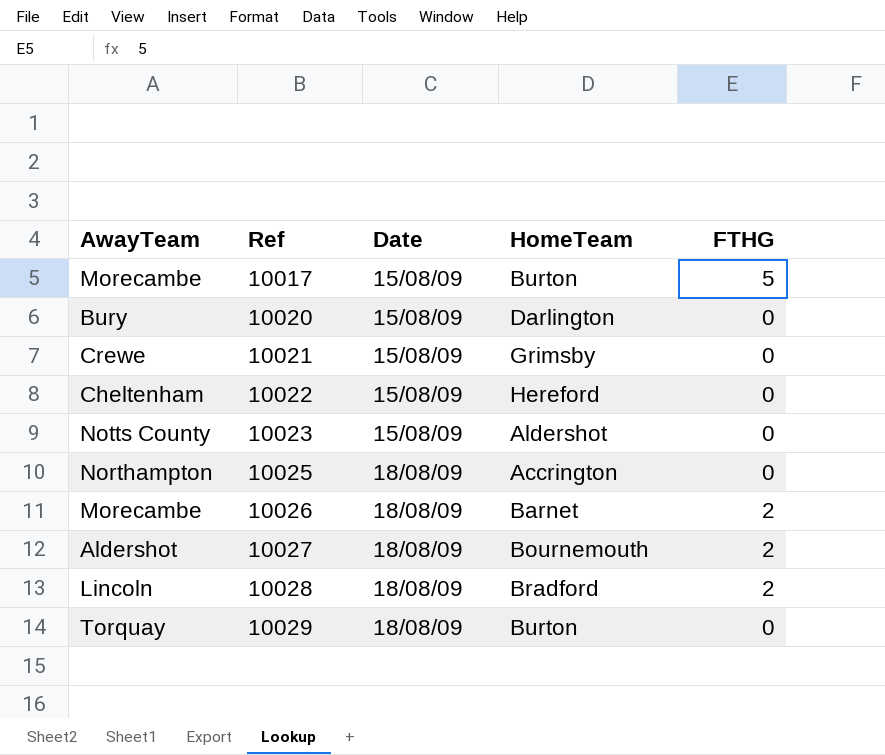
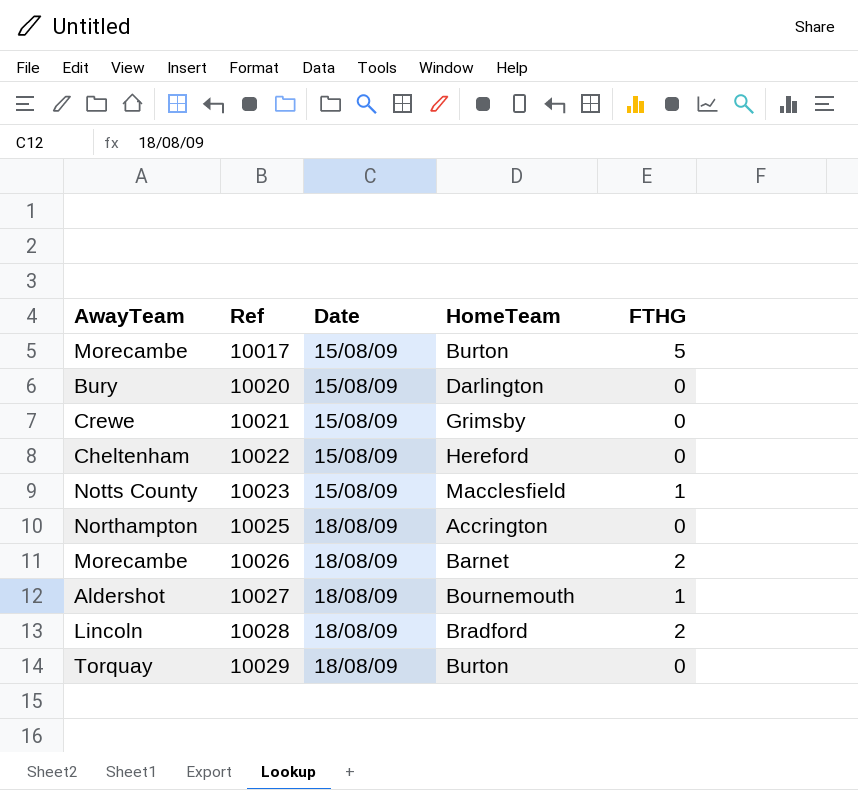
10023 | HomeTeam: Aldershot -> Macclesfield
10023 | FTHG: 0 -> 1
10027 | FTHG: 2 -> 1

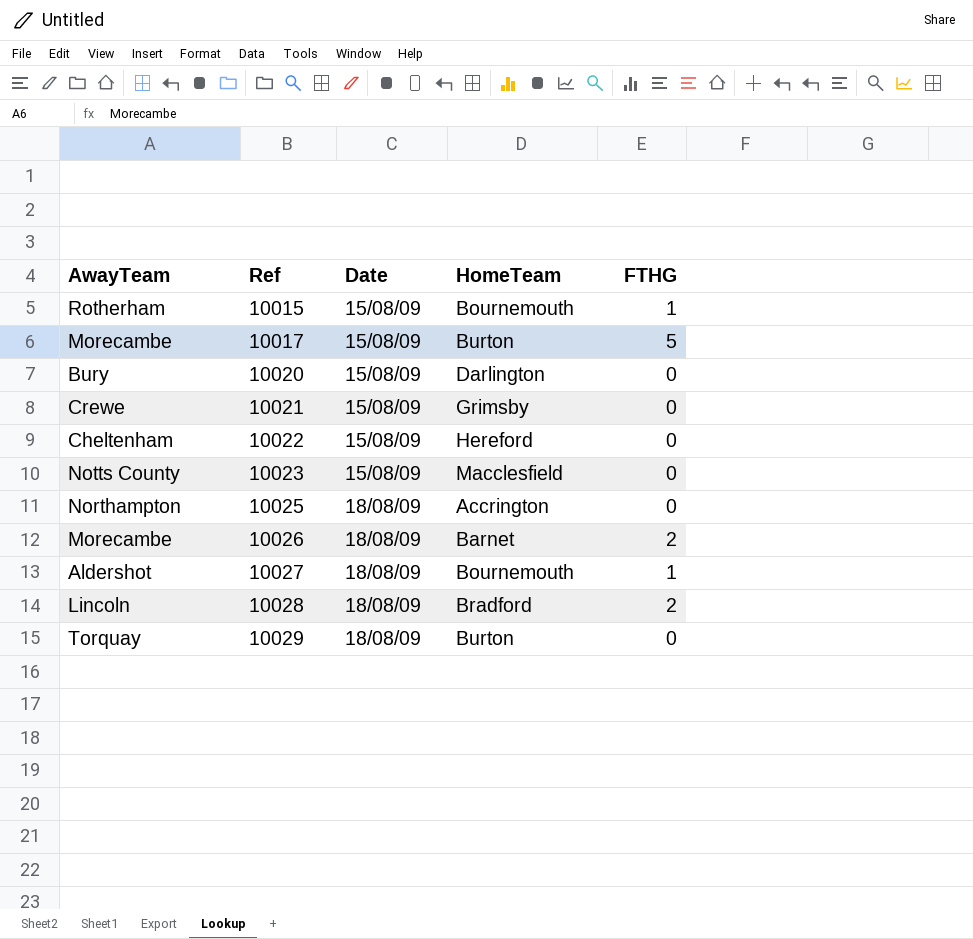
row 10015: none -> Rotherham | 15/08/09 | Bournemouth | 1
10023 | FTHG: 1 -> 0

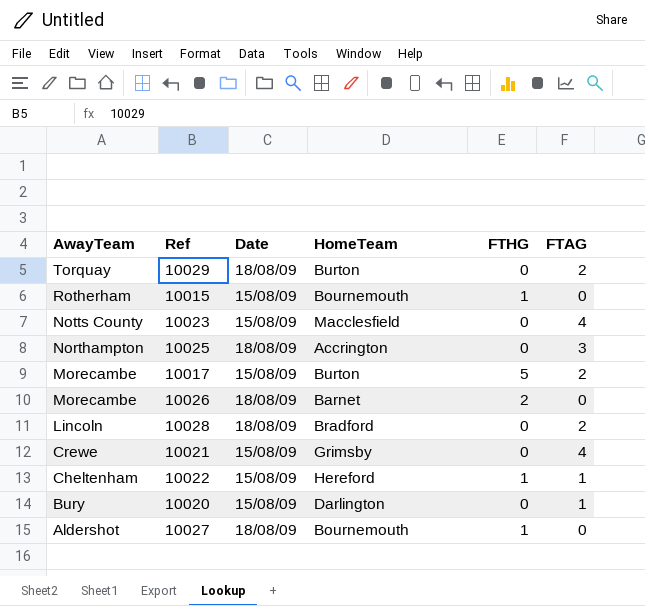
row order: Ref ascending -> AwayTeam descending
column FTAG | position: none -> 6
10028 | FTHG: 2 -> 0
10022 | FTHG: 0 -> 1

